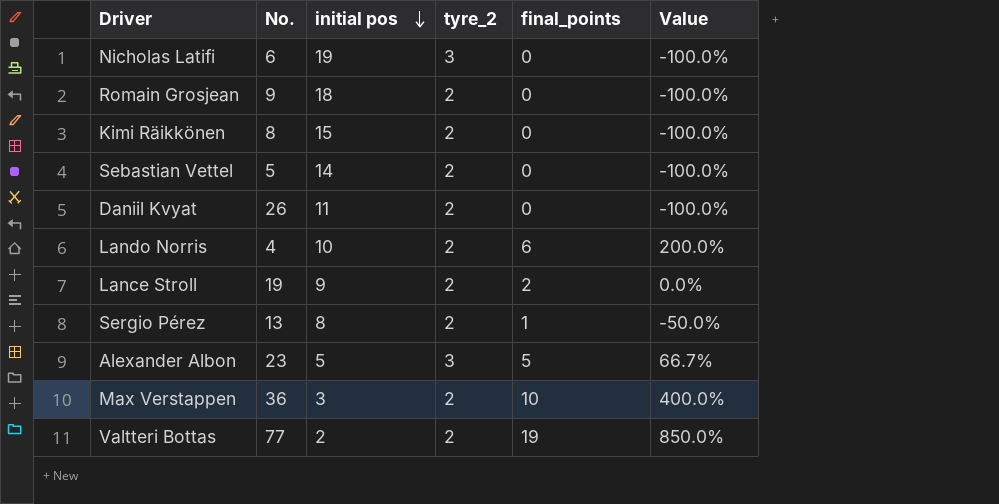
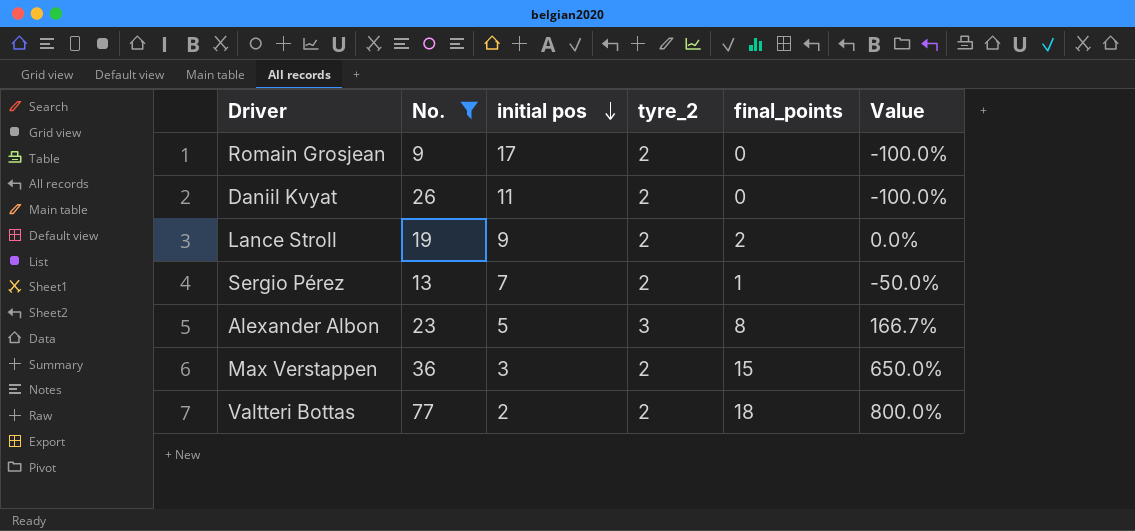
filter: none -> No. >= 9
Romain Grosjean | initial pos: 18 -> 17
Sergio Pérez | initial pos: 8 -> 7
Alexander Albon | final_points: 5 -> 8
Alexander Albon | Value: 66.7% -> 166.7%
Max Verstappen | final_points: 10 -> 15
Max Verstappen | Value: 400.0% -> 650.0%
Valtteri Bottas | final_points: 19 -> 18
Valtteri Bottas | Value: 850.0% -> 800.0%

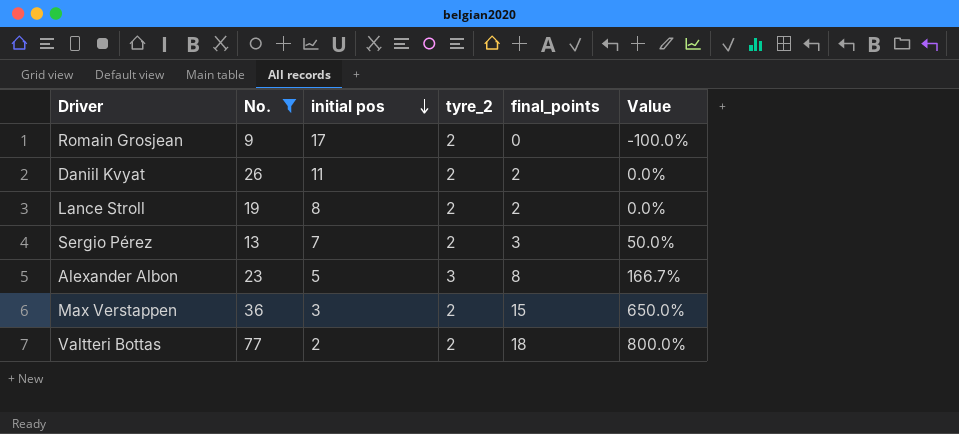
Daniil Kvyat | final_points: 0 -> 2
Daniil Kvyat | Value: -100.0% -> 0.0%
Lance Stroll | initial pos: 9 -> 8
Sergio Pérez | final_points: 1 -> 3
Sergio Pérez | Value: -50.0% -> 50.0%

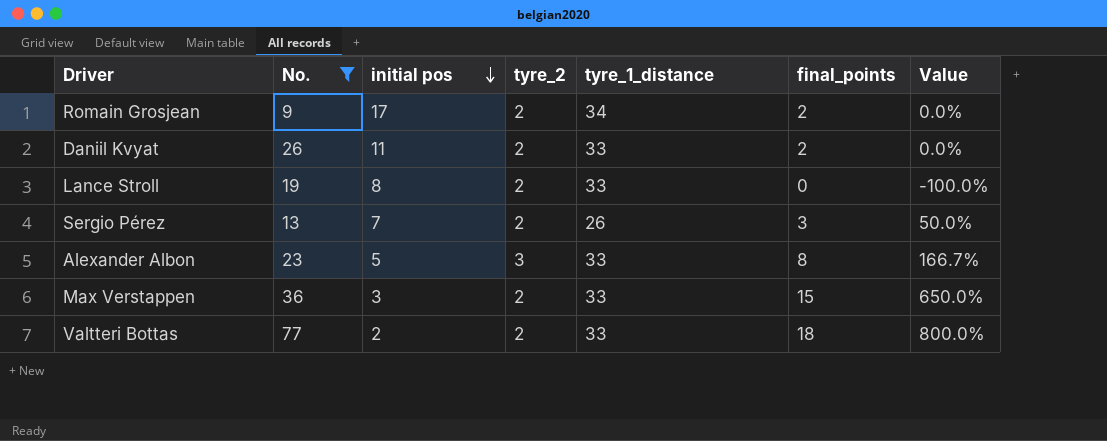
column tyre_1_distance | position: none -> 5
Romain Grosjean | final_points: 0 -> 2
Romain Grosjean | Value: -100.0% -> 0.0%
Lance Stroll | final_points: 2 -> 0
Lance Stroll | Value: 0.0% -> -100.0%

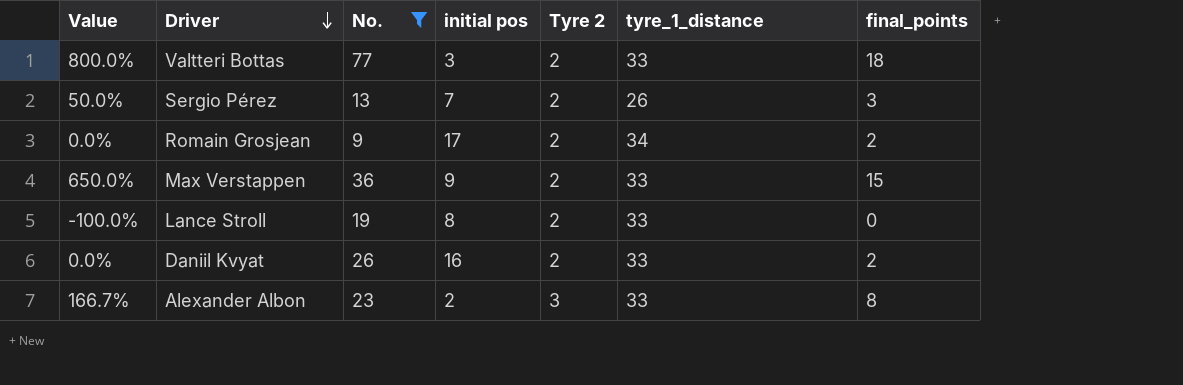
row order: initial pos descending -> Driver descending
column Value | position: 7 -> 1
column name: tyre_2 -> Tyre 2
Valtteri Bottas | initial pos: 2 -> 3
Max Verstappen | initial pos: 3 -> 9
Daniil Kvyat | initial pos: 11 -> 16
Alexander Albon | initial pos: 5 -> 2

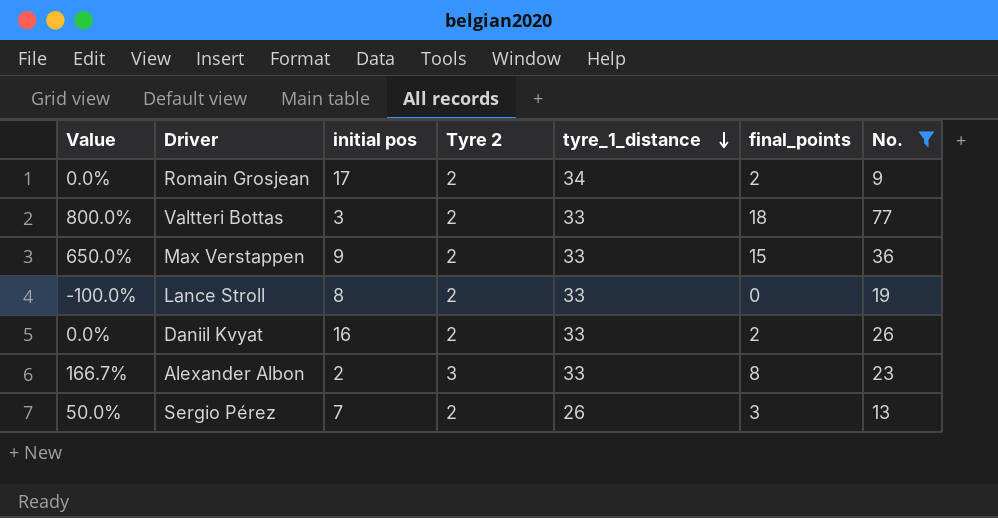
row order: Driver descending -> tyre_1_distance descending
column No. | position: 3 -> 7

